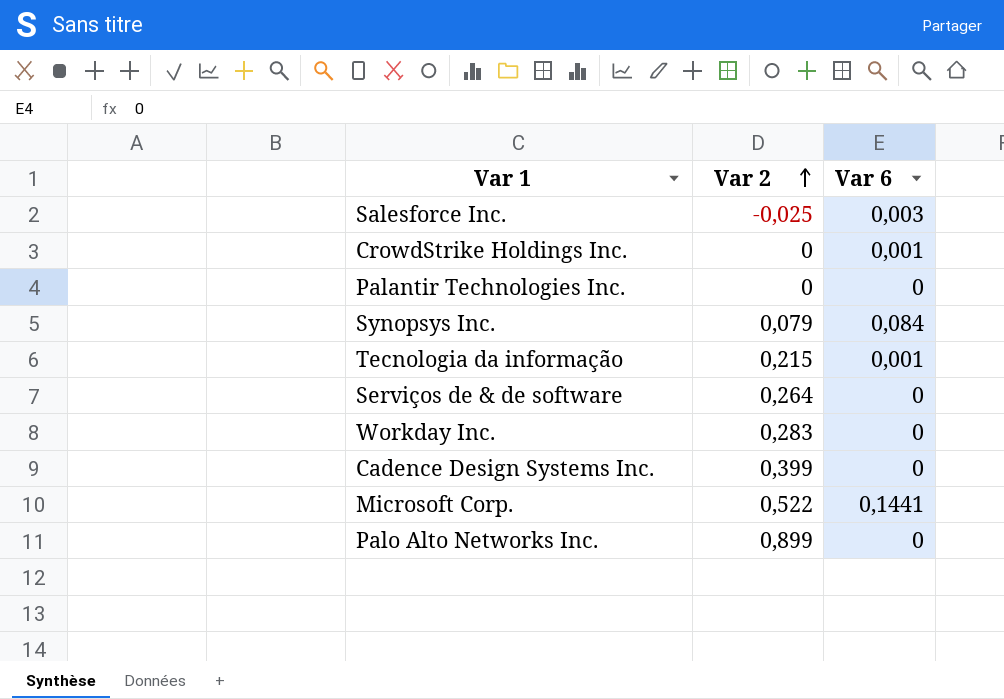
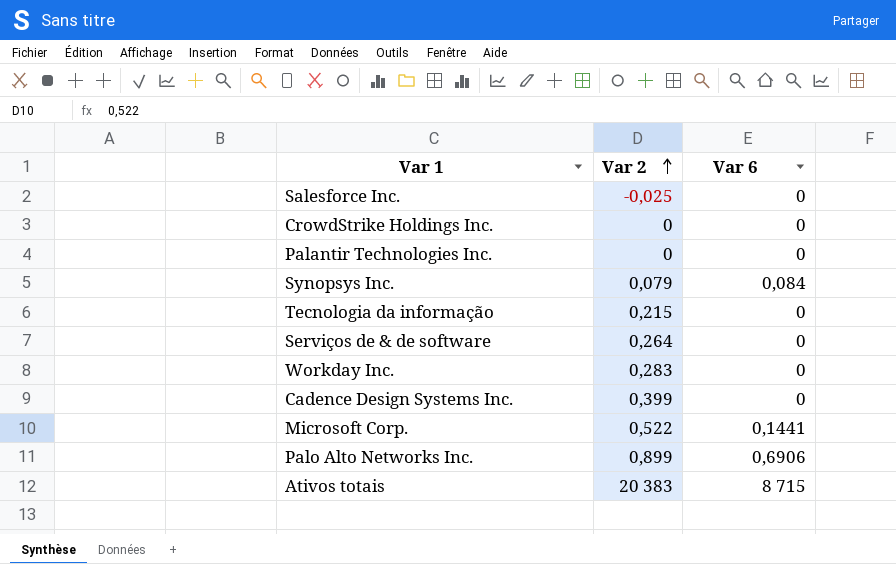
Salesforce Inc. | Var 6: 0,003 -> 0
CrowdStrike Holdings Inc. | Var 6: 0,001 -> 0
Tecnologia da informação | Var 6: 0,001 -> 0
Palo Alto Networks Inc. | Var 6: 0 -> 0,6906
row Ativos totais: none -> 20 383 | 8 715

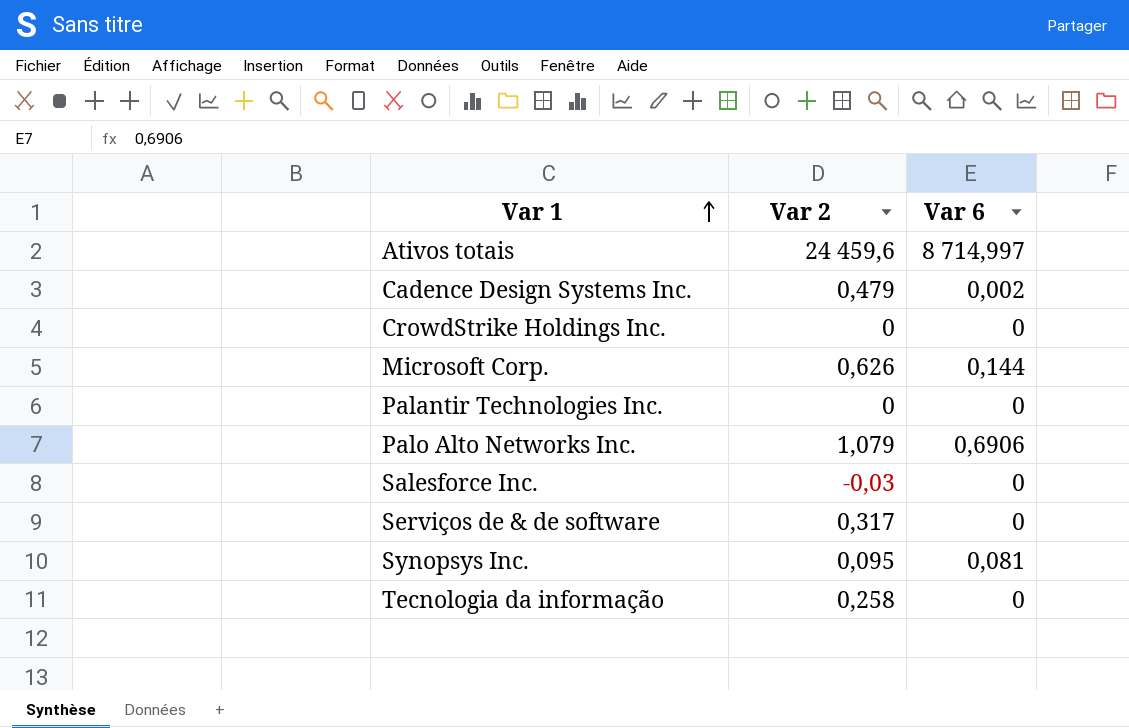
row order: Var 2 ascending -> Var 1 ascending
row Workday Inc.: 0,283 | 0 -> none
Ativos totais | Var 2: 20 383 -> 24 459,6
Ativos totais | Var 6: 8 715 -> 8 714,997
Cadence Design Systems Inc. | Var 2: 0,399 -> 0,479
Cadence Design Systems Inc. | Var 6: 0 -> 0,002
Microsoft Corp. | Var 2: 0,522 -> 0,626
Microsoft Corp. | Var 6: 0,1441 -> 0,144
Palo Alto Networks Inc. | Var 2: 0,899 -> 1,079
Salesforce Inc. | Var 2: -0,025 -> -0,03
Serviços de & de software | Var 2: 0,264 -> 0,317
Synopsys Inc. | Var 2: 0,079 -> 0,095
Synopsys Inc. | Var 6: 0,084 -> 0,081
Tecnologia da informação | Var 2: 0,215 -> 0,258

